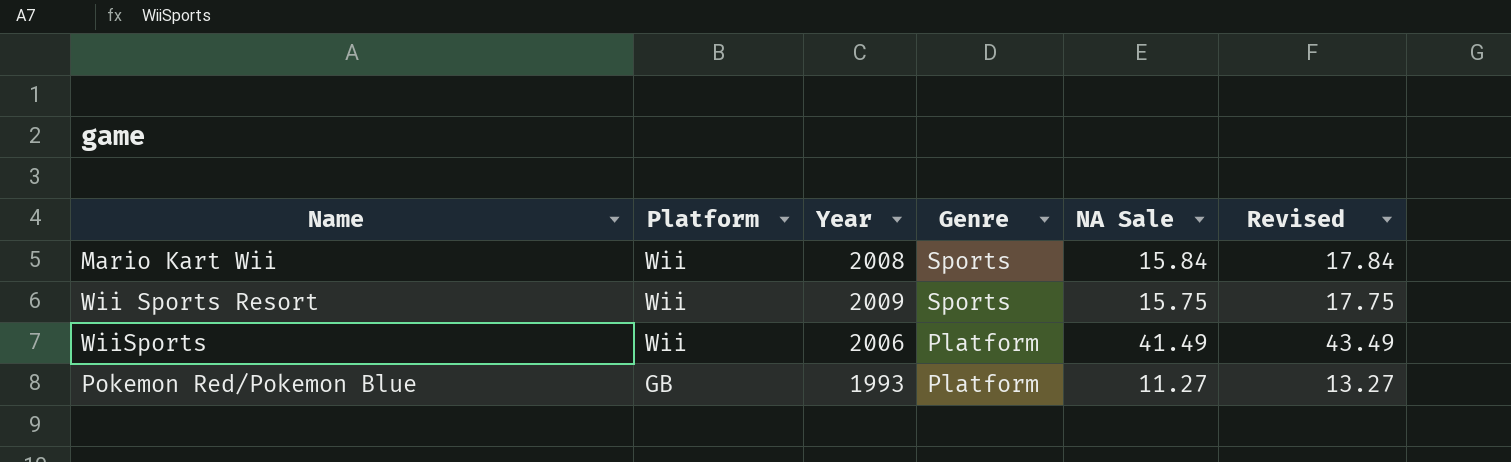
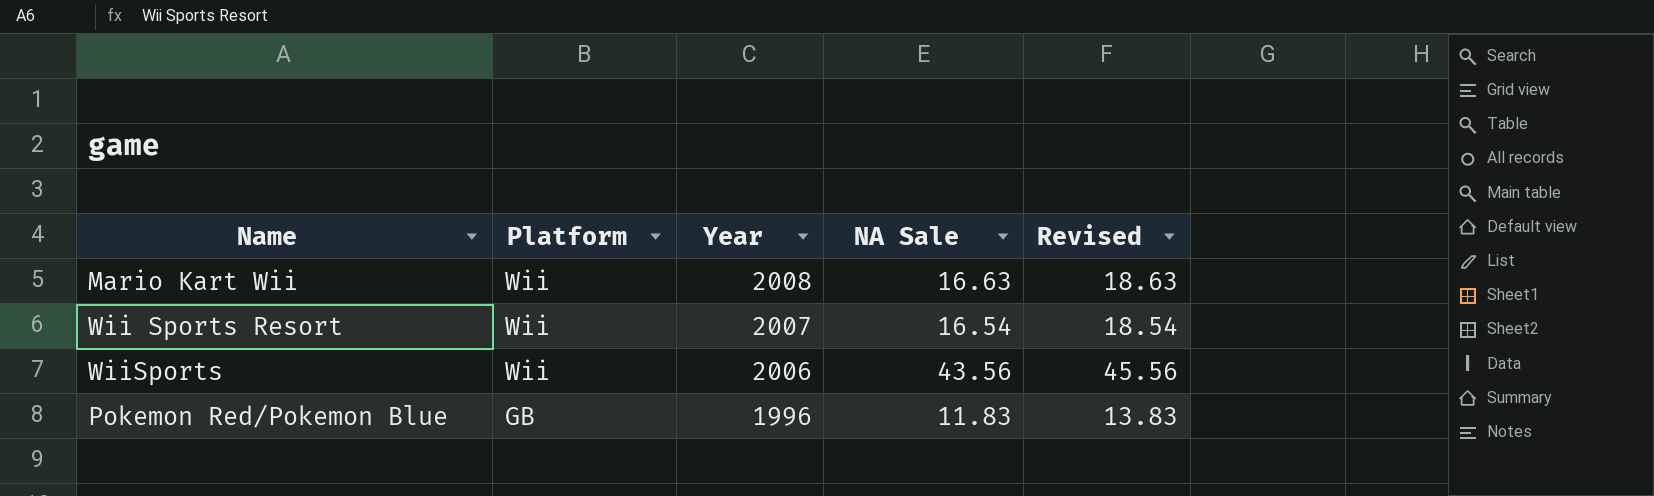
column Genre | position: 4 -> none
Mario Kart Wii | NA Sale: 15.84 -> 16.63
Mario Kart Wii | Revised: 17.84 -> 18.63
Wii Sports Resort | Year: 2009 -> 2007
Wii Sports Resort | NA Sale: 15.75 -> 16.54
Wii Sports Resort | Revised: 17.75 -> 18.54
WiiSports | NA Sale: 41.49 -> 43.56
WiiSports | Revised: 43.49 -> 45.56
Pokemon Red/Pokemon Blue | Year: 1993 -> 1996
Pokemon Red/Pokemon Blue | NA Sale: 11.27 -> 11.83
Pokemon Red/Pokemon Blue | Revised: 13.27 -> 13.83

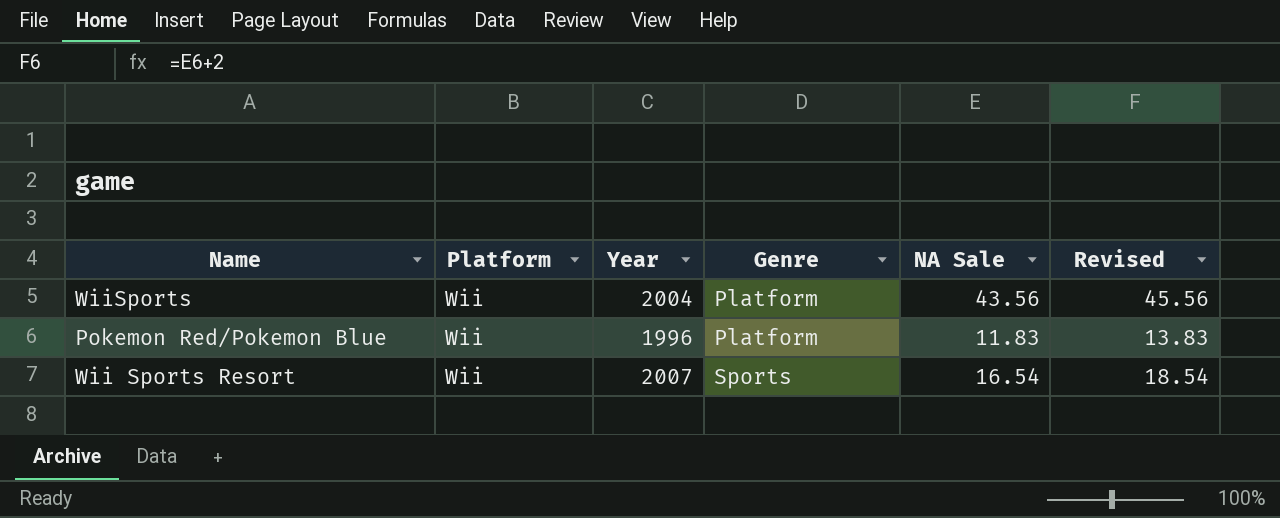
row order: Platform descending -> Genre ascending
column Genre | position: none -> 4
row Mario Kart Wii: Wii | 2008 | 16.63 | 18.63 -> none
WiiSports | Year: 2006 -> 2004
Pokemon Red/Pokemon Blue | Platform: GB -> Wii

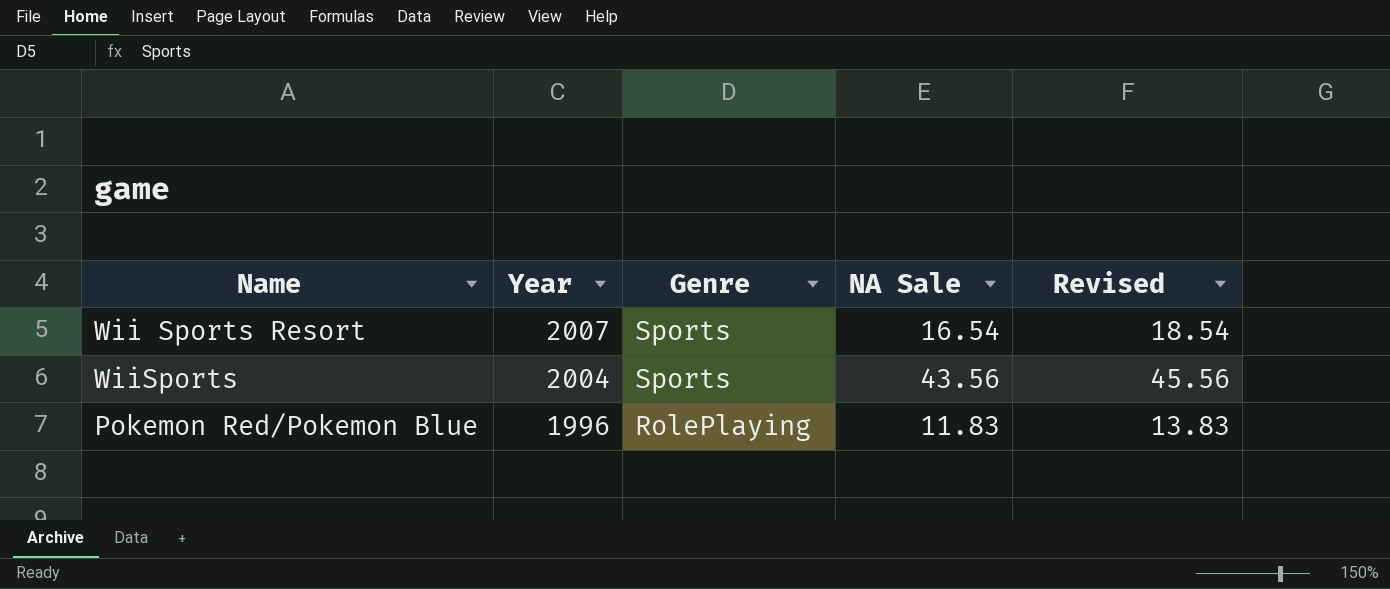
row order: Genre ascending -> Year descending
column Platform | position: 2 -> none
WiiSports | Genre: Platform -> Sports
Pokemon Red/Pokemon Blue | Genre: Platform -> RolePlaying

